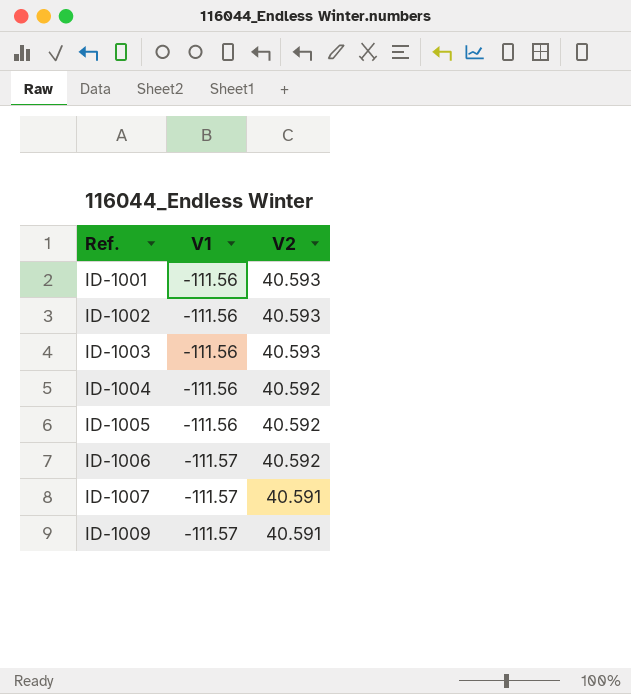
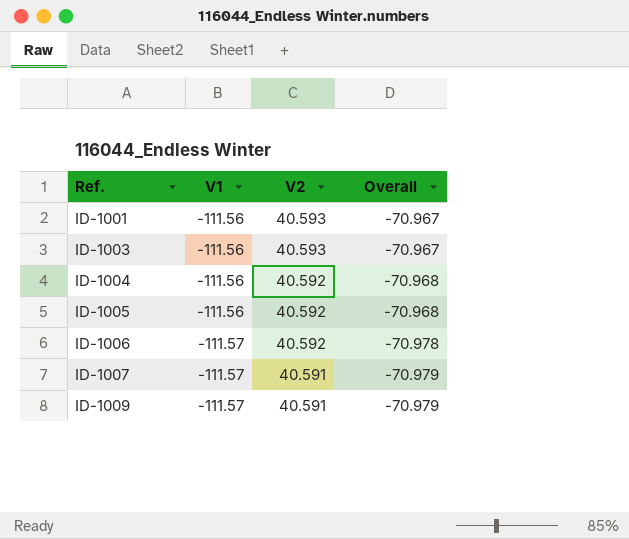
column Overall | formula: none -> [V1] + [V2]
row ID-1002: -111.56 | 40.593 -> none

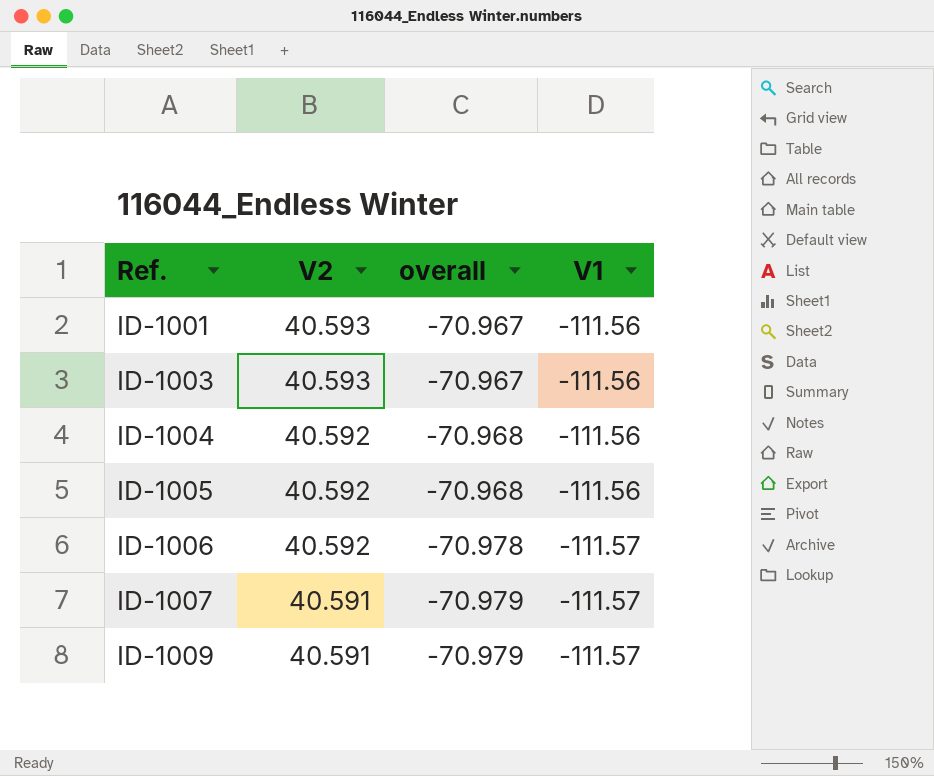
column name: Overall -> overall
column V1 | position: 2 -> 4

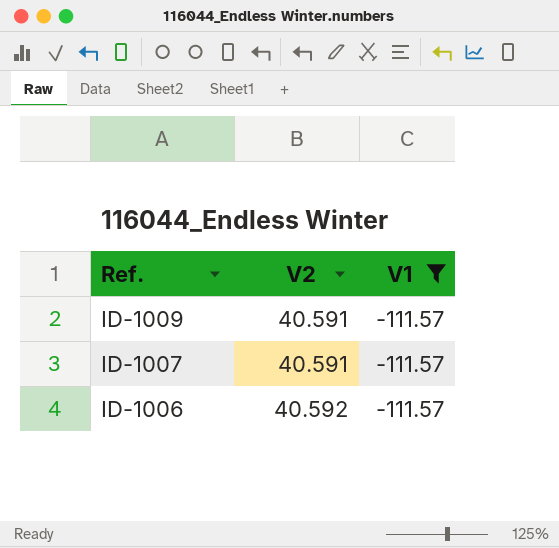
filter: none -> V1 = -111.57
row order: Ref. ascending -> Ref. descending
column overall | formula: [V2] + [V1] -> none

